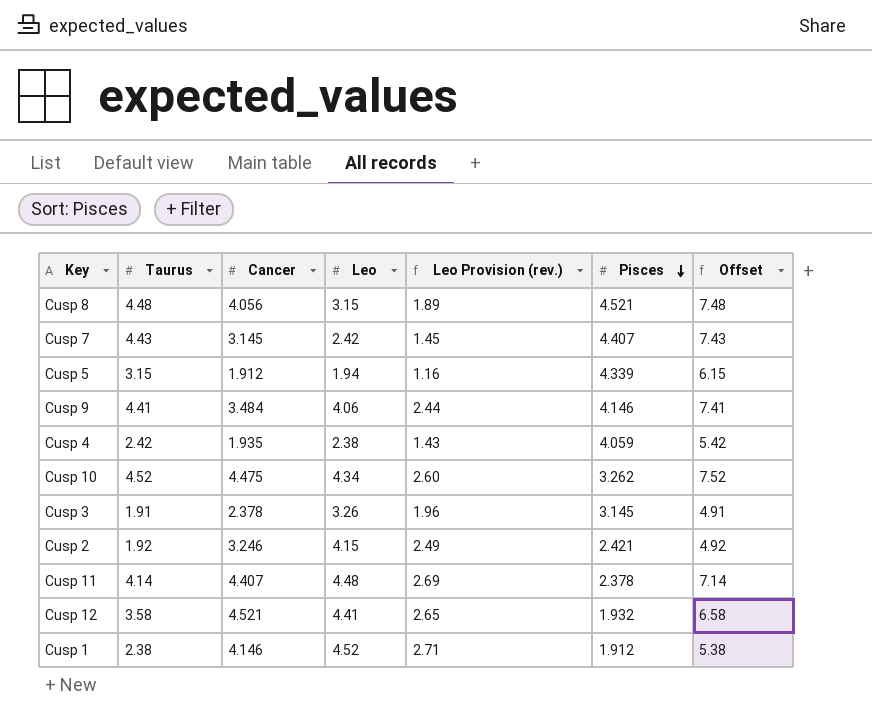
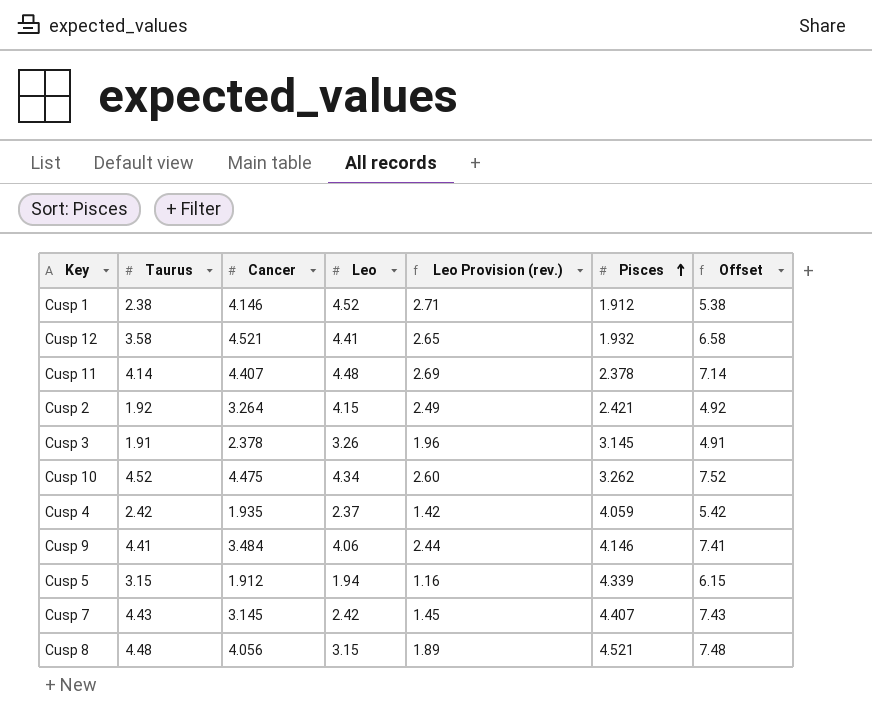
row order: Pisces descending -> Pisces ascending
Cusp 2 | Cancer: 3.246 -> 3.264
Cusp 4 | Leo: 2.38 -> 2.37
Cusp 4 | Leo Provision (rev.): 1.43 -> 1.42

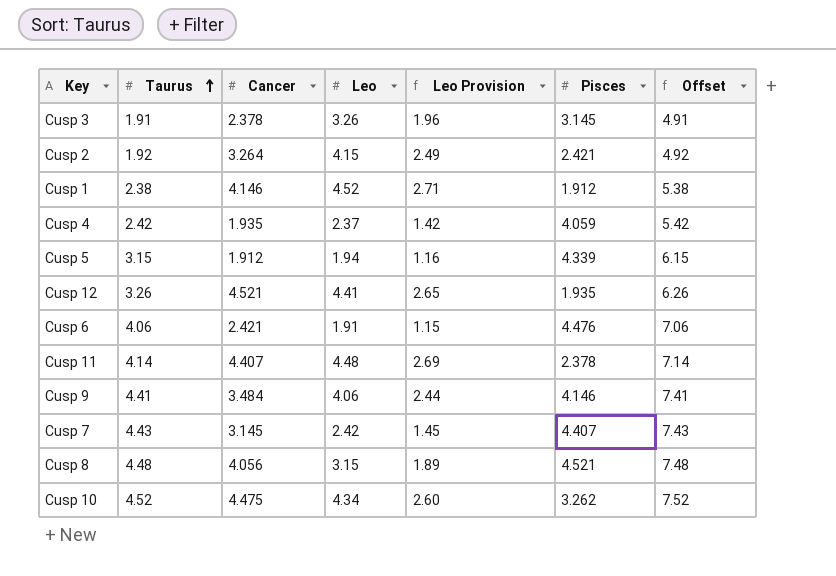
row order: Pisces ascending -> Taurus ascending
column name: Leo Provision (rev.) -> Leo Provision
Cusp 12 | Taurus: 3.58 -> 3.26
Cusp 12 | Pisces: 1.932 -> 1.935
Cusp 12 | Offset: 6.58 -> 6.26
row Cusp 6: none -> 4.06 | 2.421 | 1.91 | 1.15 | 4.476 | 7.06

